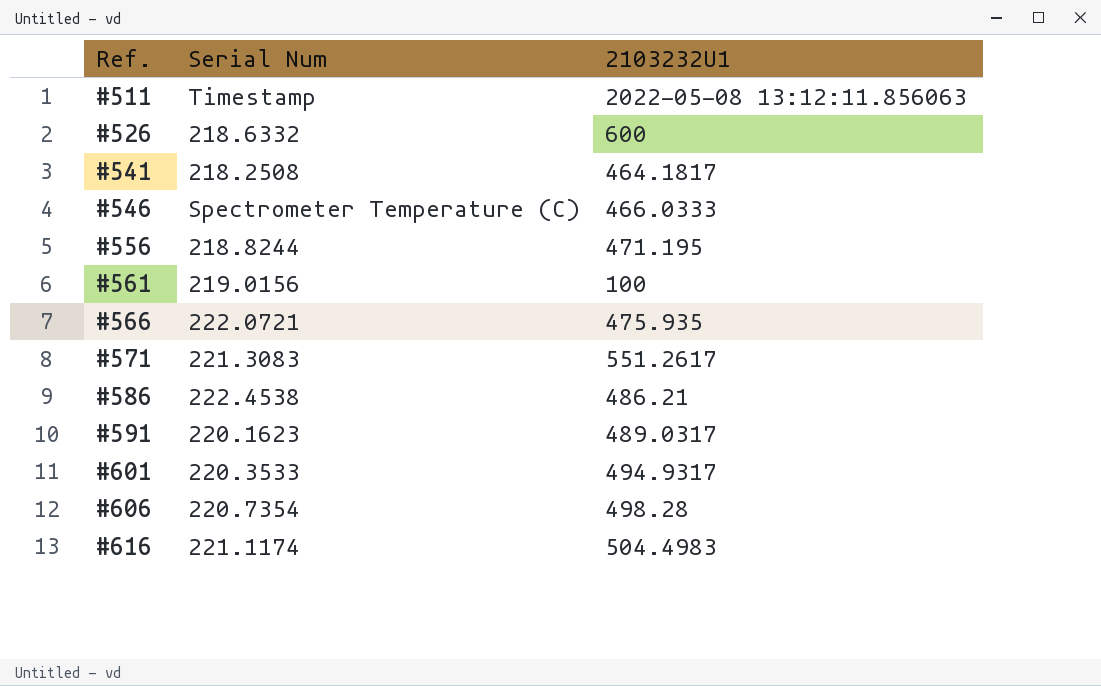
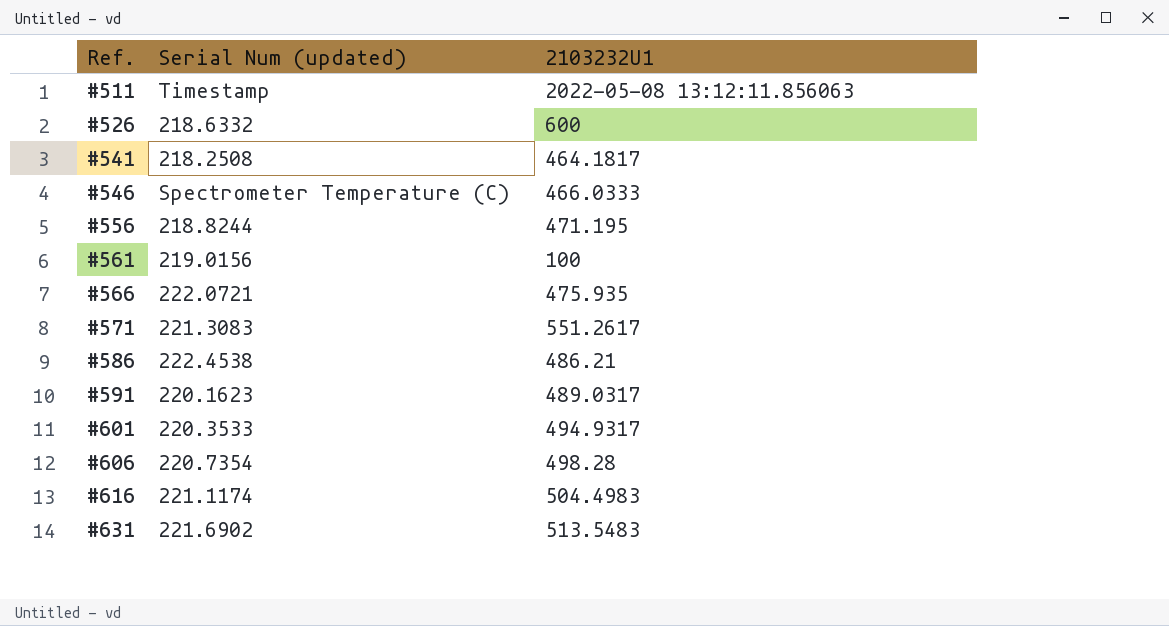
column name: Serial Num -> Serial Num (updated)
row #631: none -> 221.6902 | 513.5483

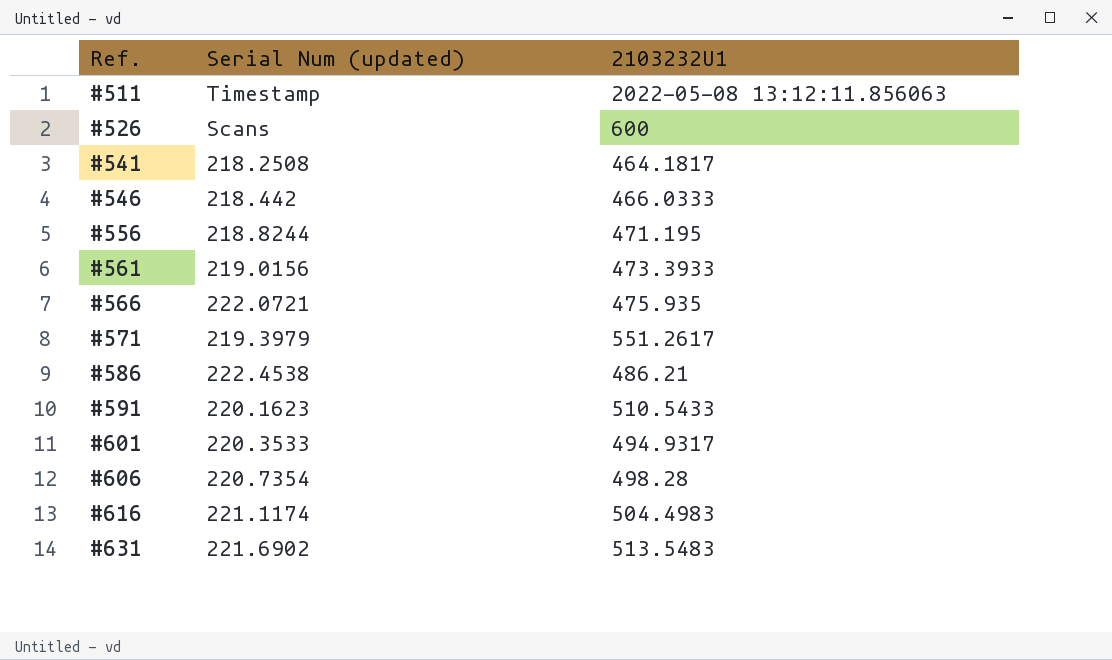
#526 | Serial Num (updated): 218.6332 -> Scans
#546 | Serial Num (updated): Spectrometer Temperature (C) -> 218.442
#561 | 2103232U1: 100 -> 473.3933
#571 | Serial Num (updated): 221.3083 -> 219.3979
#591 | 2103232U1: 489.0317 -> 510.5433

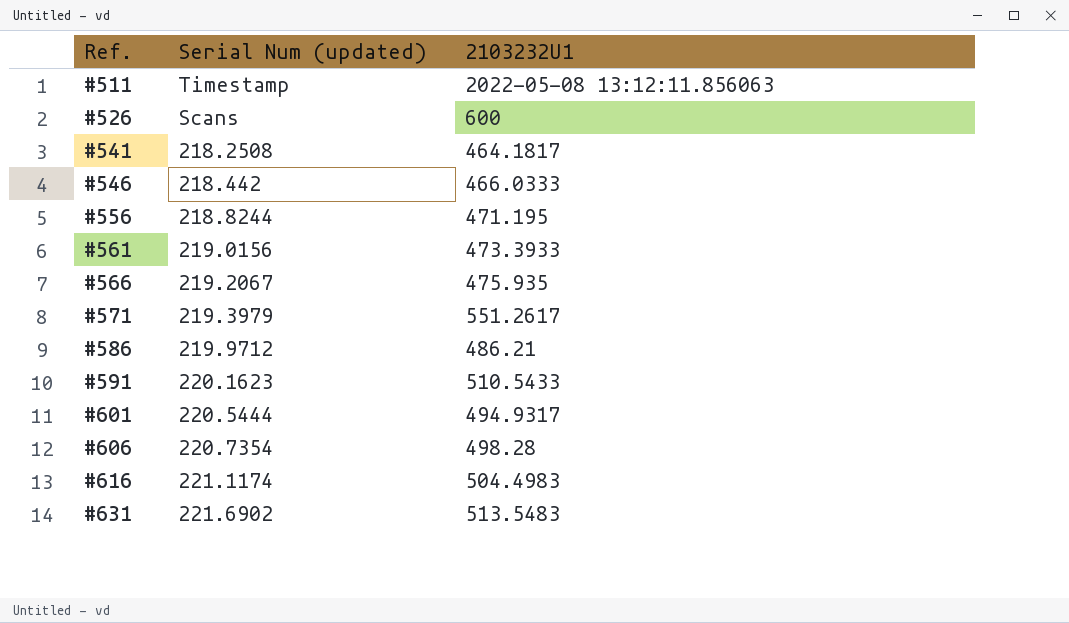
#566 | Serial Num (updated): 222.0721 -> 219.2067
#586 | Serial Num (updated): 222.4538 -> 219.9712
#601 | Serial Num (updated): 220.3533 -> 220.5444

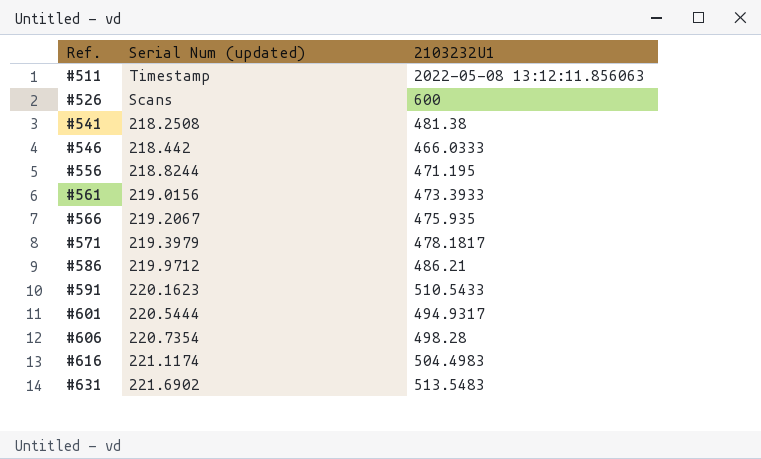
#541 | 2103232U1: 464.1817 -> 481.38
#571 | 2103232U1: 551.2617 -> 478.1817

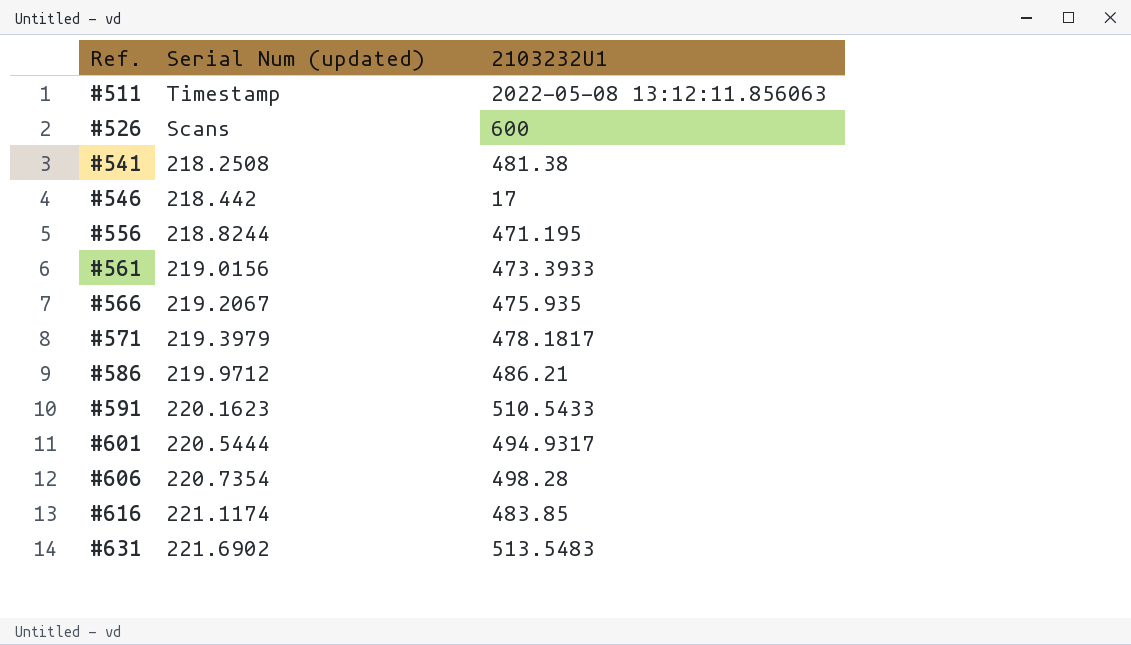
#546 | 2103232U1: 466.0333 -> 17
#616 | 2103232U1: 504.4983 -> 483.85

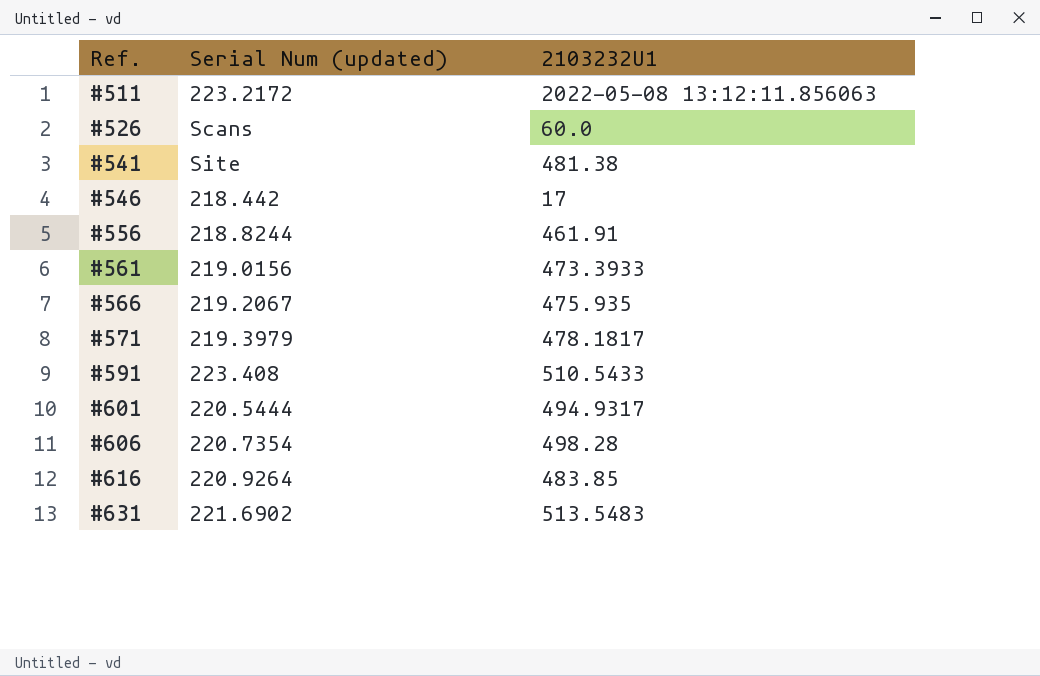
row #586: 219.9712 | 486.21 -> none
#511 | Serial Num (updated): Timestamp -> 223.2172
#526 | 2103232U1: 600 -> 60.0
#541 | Serial Num (updated): 218.2508 -> Site
#556 | 2103232U1: 471.195 -> 461.91
#591 | Serial Num (updated): 220.1623 -> 223.408
#616 | Serial Num (updated): 221.1174 -> 220.9264

